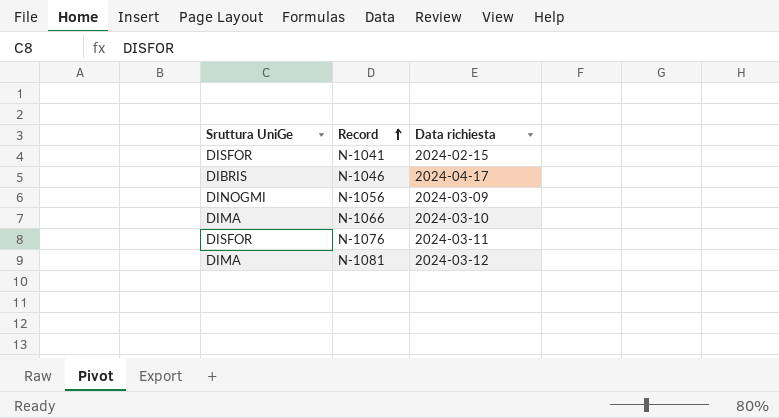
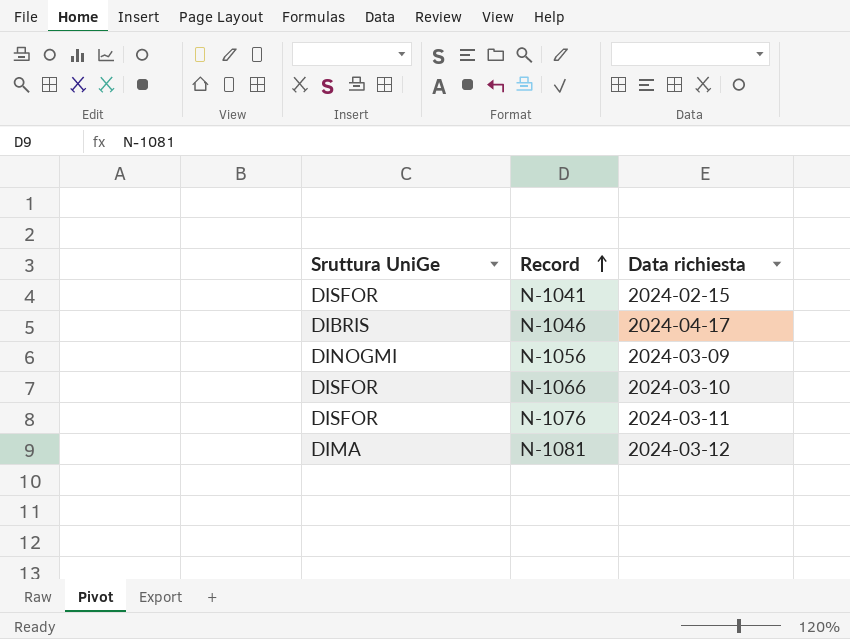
N-1066 | Sruttura UniGe: DIMA -> DISFOR

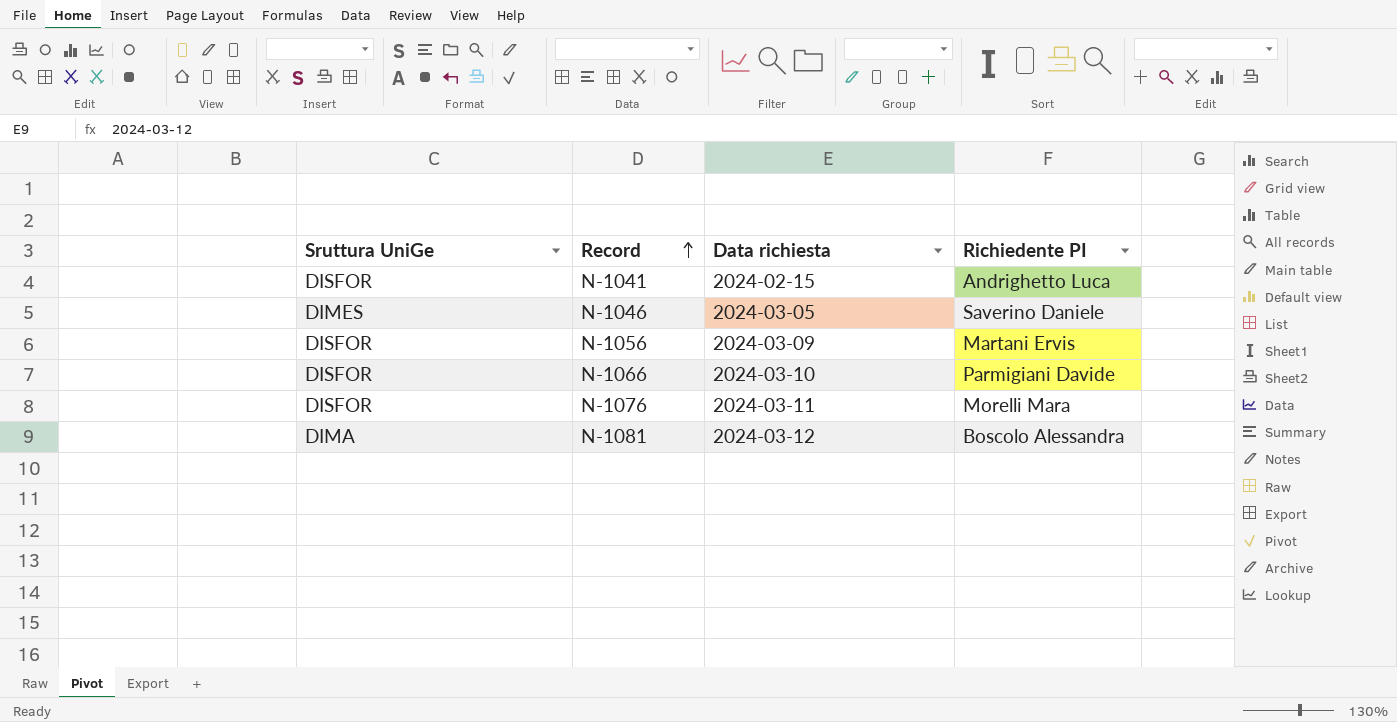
column Richiedente PI | position: none -> 4
N-1046 | Sruttura UniGe: DIBRIS -> DIMES
N-1046 | Data richiesta: 2024-04-17 -> 2024-03-05
N-1056 | Sruttura UniGe: DINOGMI -> DISFOR

